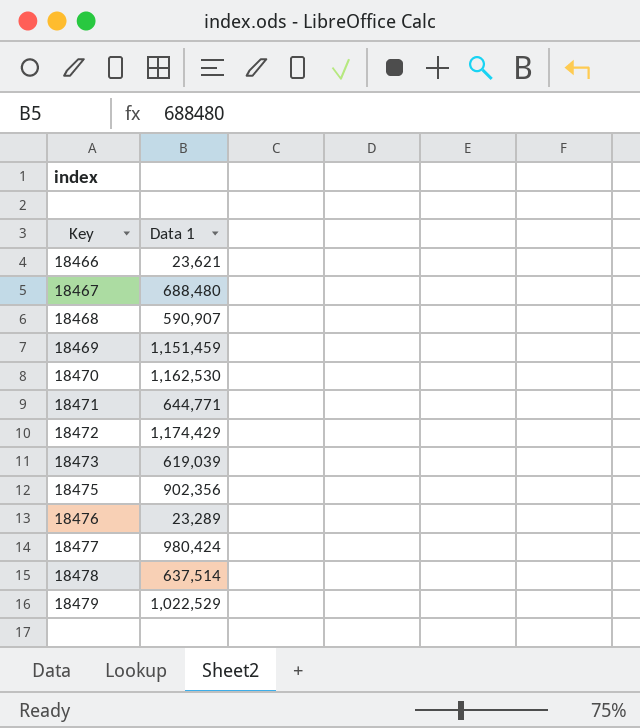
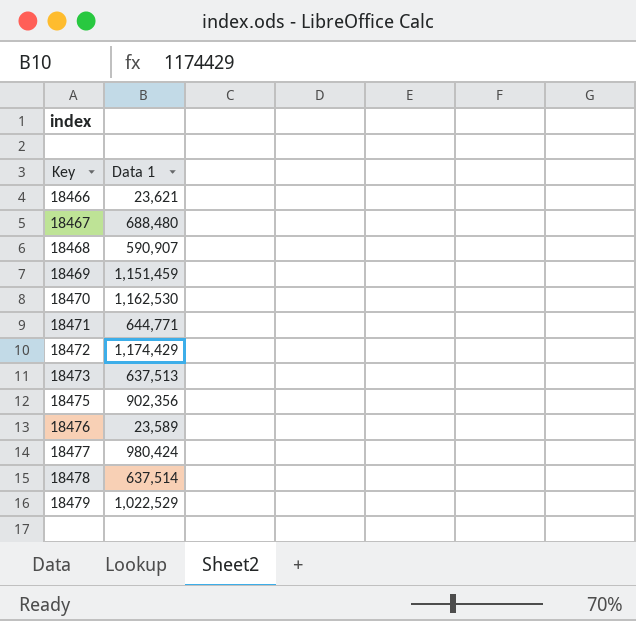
18473 | Data 1: 619,039 -> 637,513
18476 | Data 1: 23,289 -> 23,589

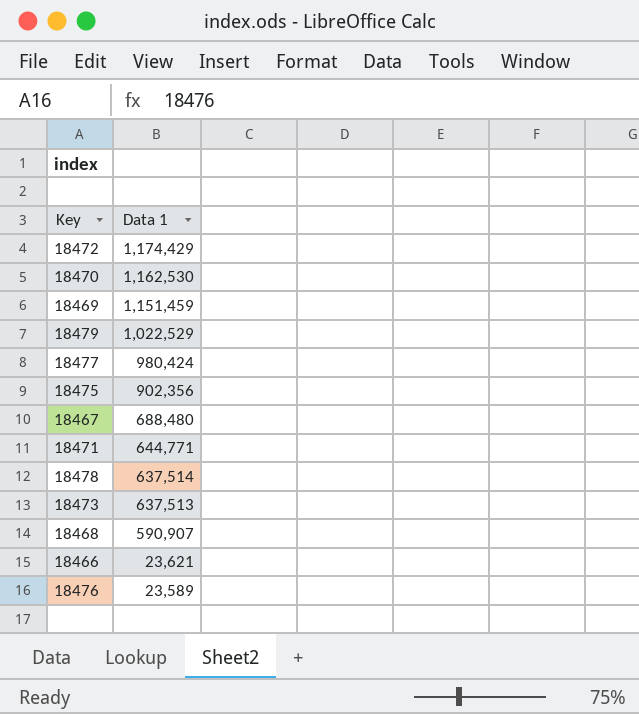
row order: Key ascending -> Data 1 descending

